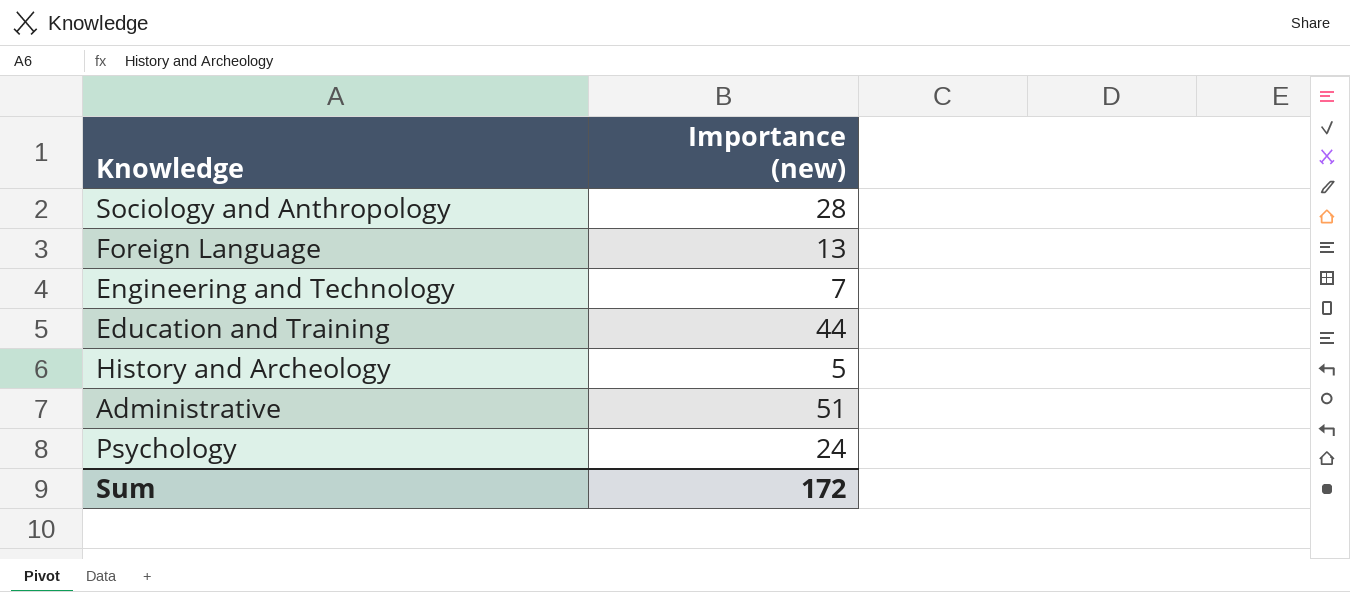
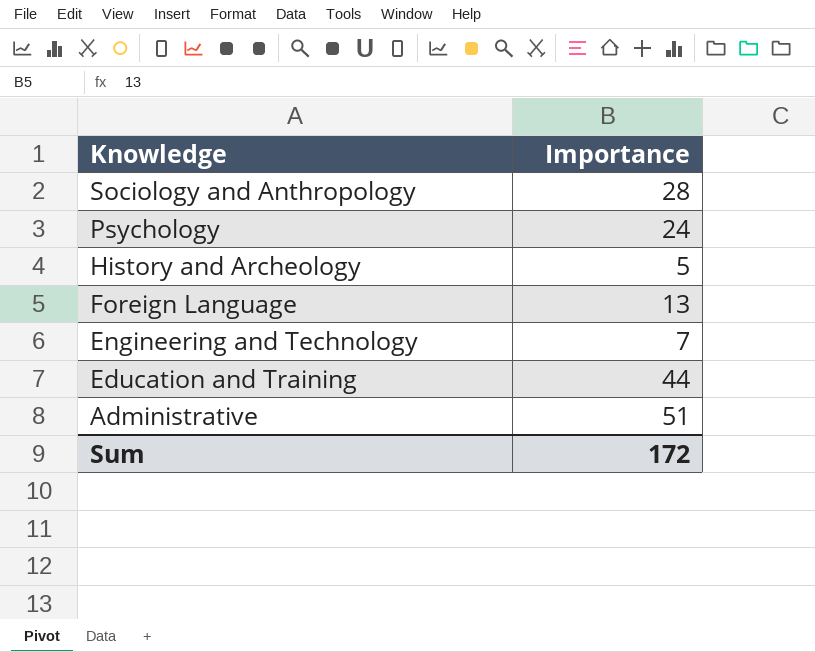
row order: none -> Knowledge descending
column name: Importance (new) -> Importance

